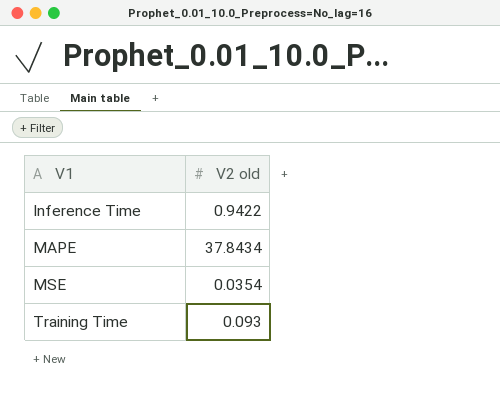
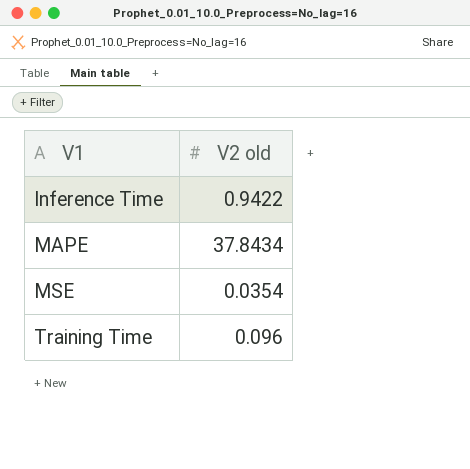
Training Time | V2 old: 0.093 -> 0.096

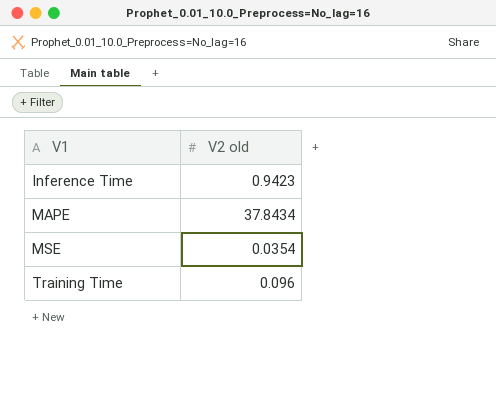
Inference Time | V2 old: 0.9422 -> 0.9423

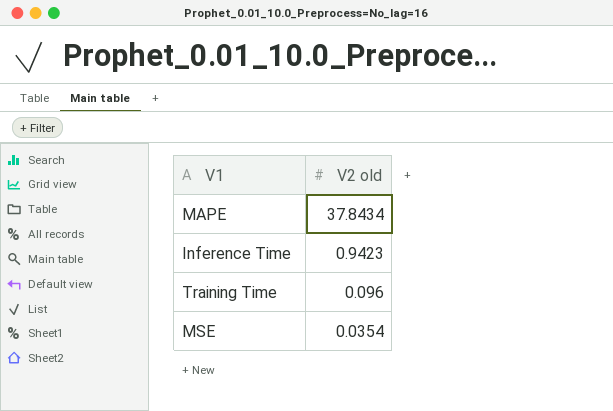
row order: V1 ascending -> V2 old descending

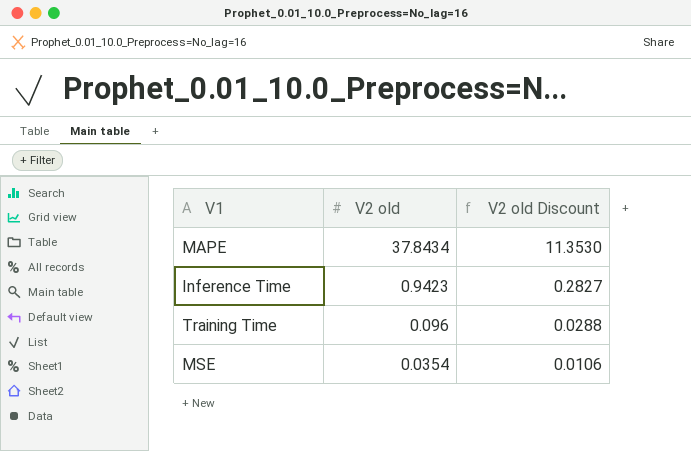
column V2 old Discount | formula: none -> [V2 old] * 0.3

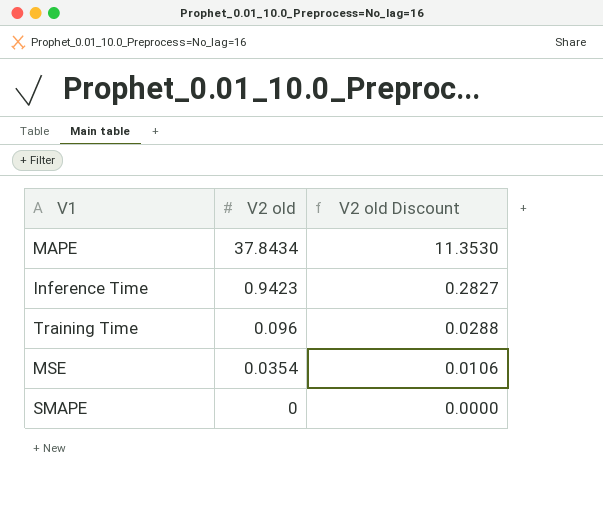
row SMAPE: none -> 0 | 0.0000

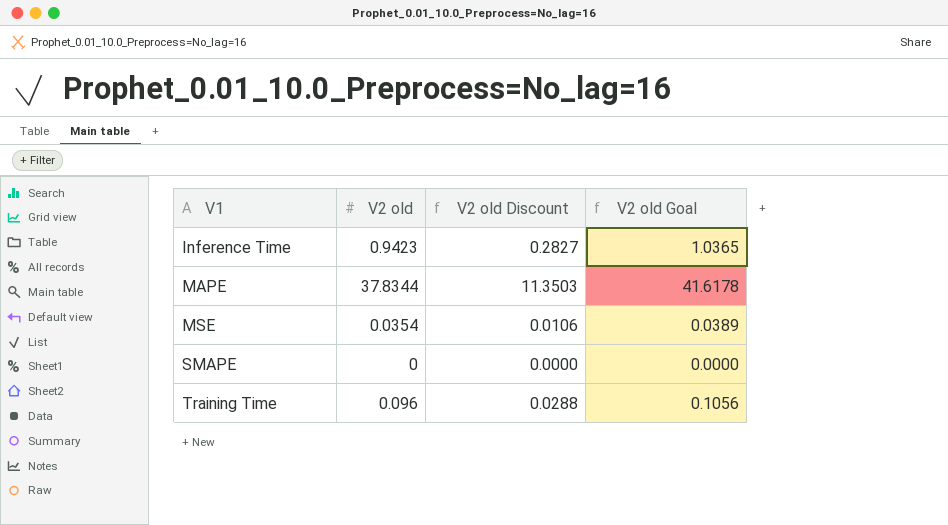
row order: V2 old descending -> V1 ascending
column V2 old Goal | formula: none -> [V2 old] * 1.1
MAPE | V2 old: 37.8434 -> 37.8344
MAPE | V2 old Discount: 11.3530 -> 11.3503

